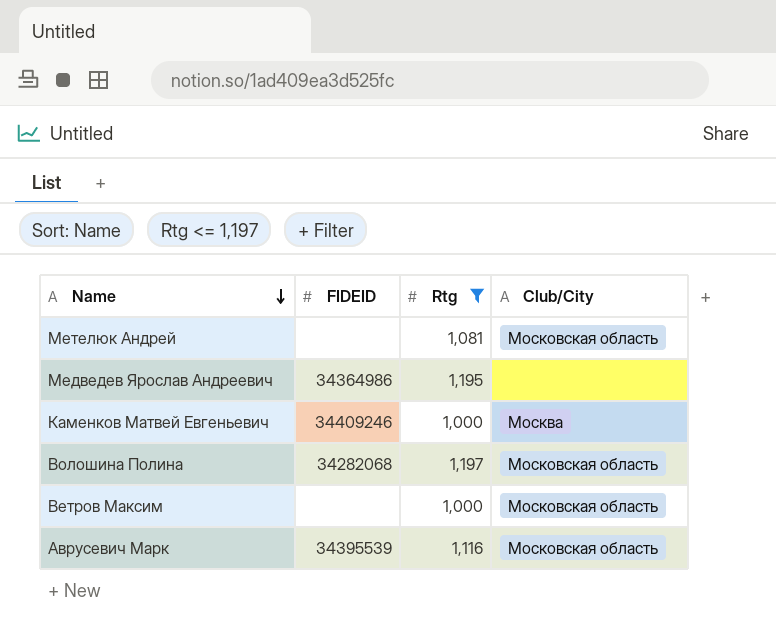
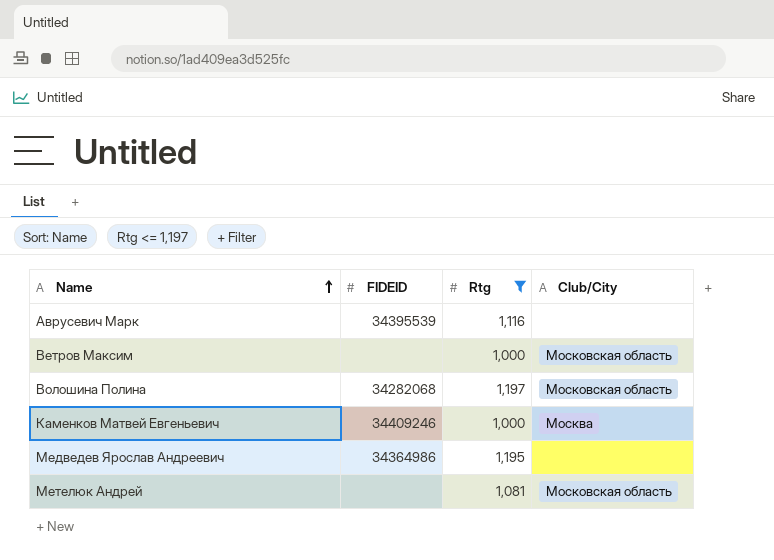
row order: Name descending -> Name ascending
Аврусевич Марк | Club/City: Московская область -> none

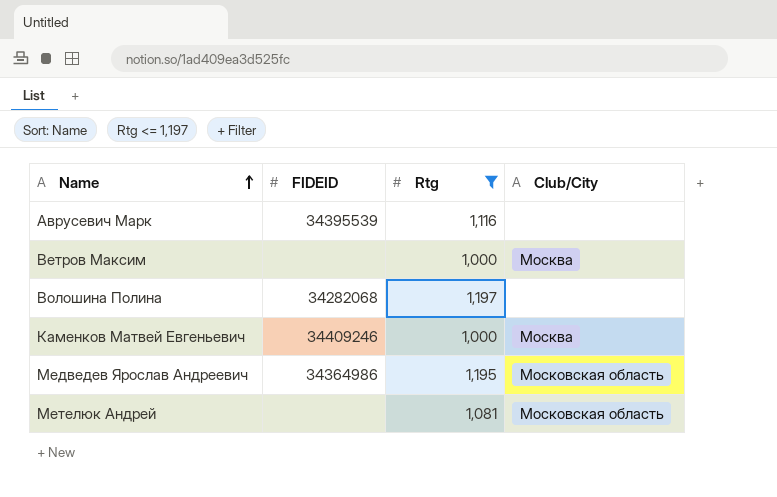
Ветров Максим | Club/City: Московская область -> Москва
Волошина Полина | Club/City: Московская область -> none
Медведев Ярослав Андреевич | Club/City: none -> Московская область

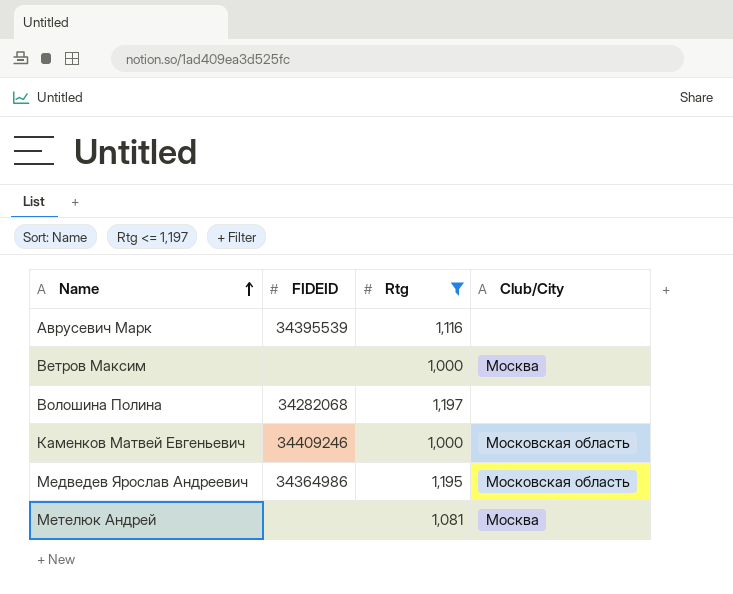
Каменков Матвей Евгеньевич | Club/City: Москва -> Московская область
Метелюк Андрей | Club/City: Московская область -> Москва

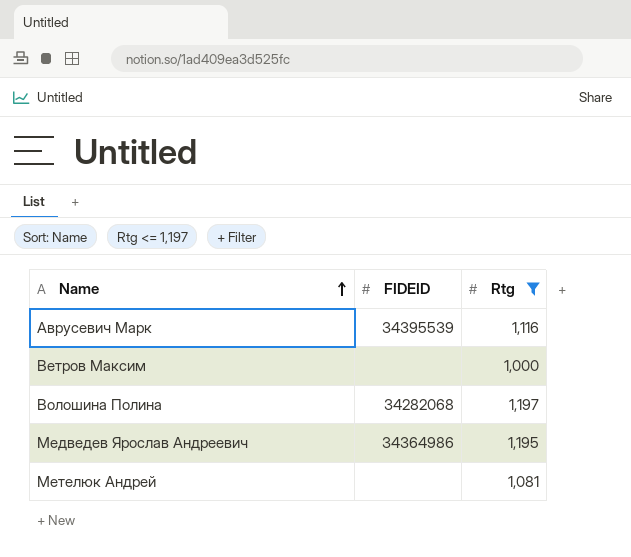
column Club/City | position: 4 -> none
row Каменков Матвей Евгеньевич: 34409246 | 1,000 | Московская область -> none

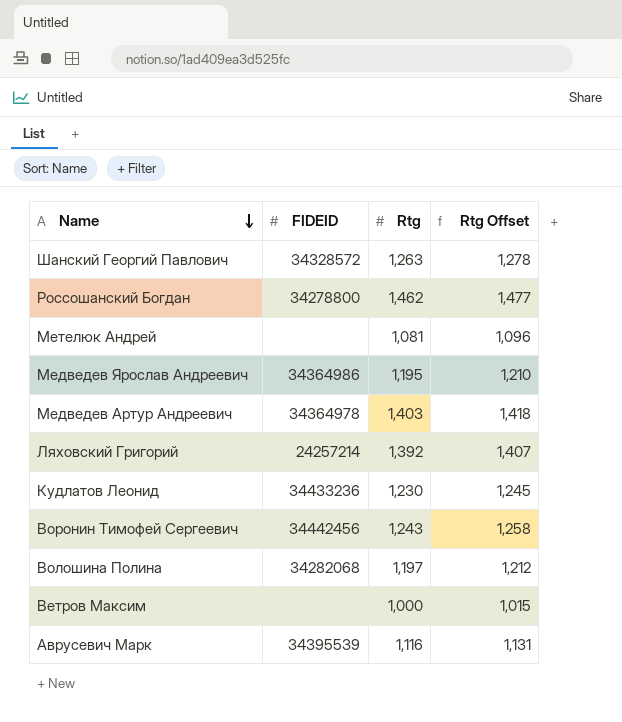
filter: Rtg <= 1,197 -> none
row order: Name ascending -> Name descending
column Rtg Offset | formula: none -> [Rtg] + 15

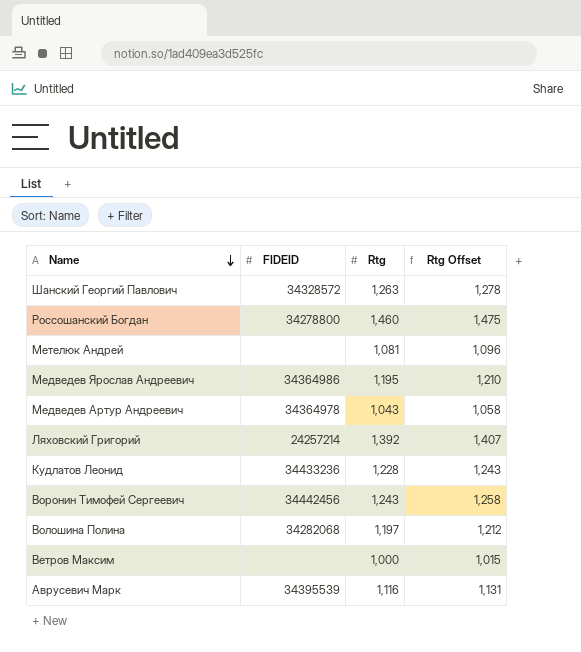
Россошанский Богдан | Rtg: 1,462 -> 1,460
Россошанский Богдан | Rtg Offset: 1,477 -> 1,475
Медведев Артур Андреевич | Rtg: 1,403 -> 1,043
Медведев Артур Андреевич | Rtg Offset: 1,418 -> 1,058
Кудлатов Леонид | Rtg: 1,230 -> 1,228
Кудлатов Леонид | Rtg Offset: 1,245 -> 1,243

